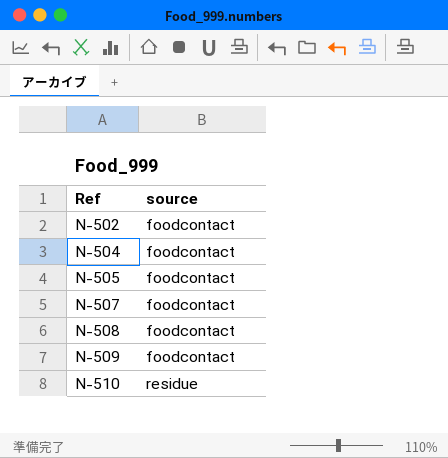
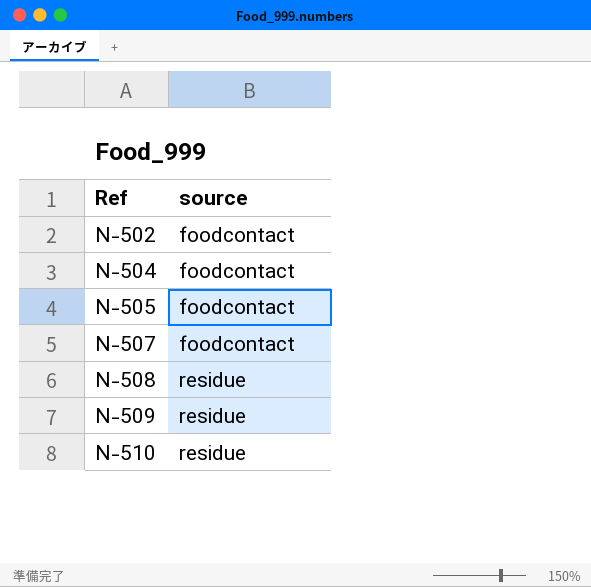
N-508 | source: foodcontact -> residue
N-509 | source: foodcontact -> residue

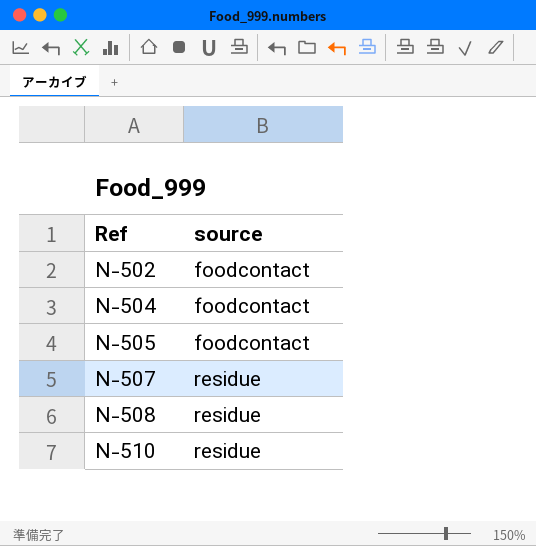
row N-509: residue -> none
N-507 | source: foodcontact -> residue

